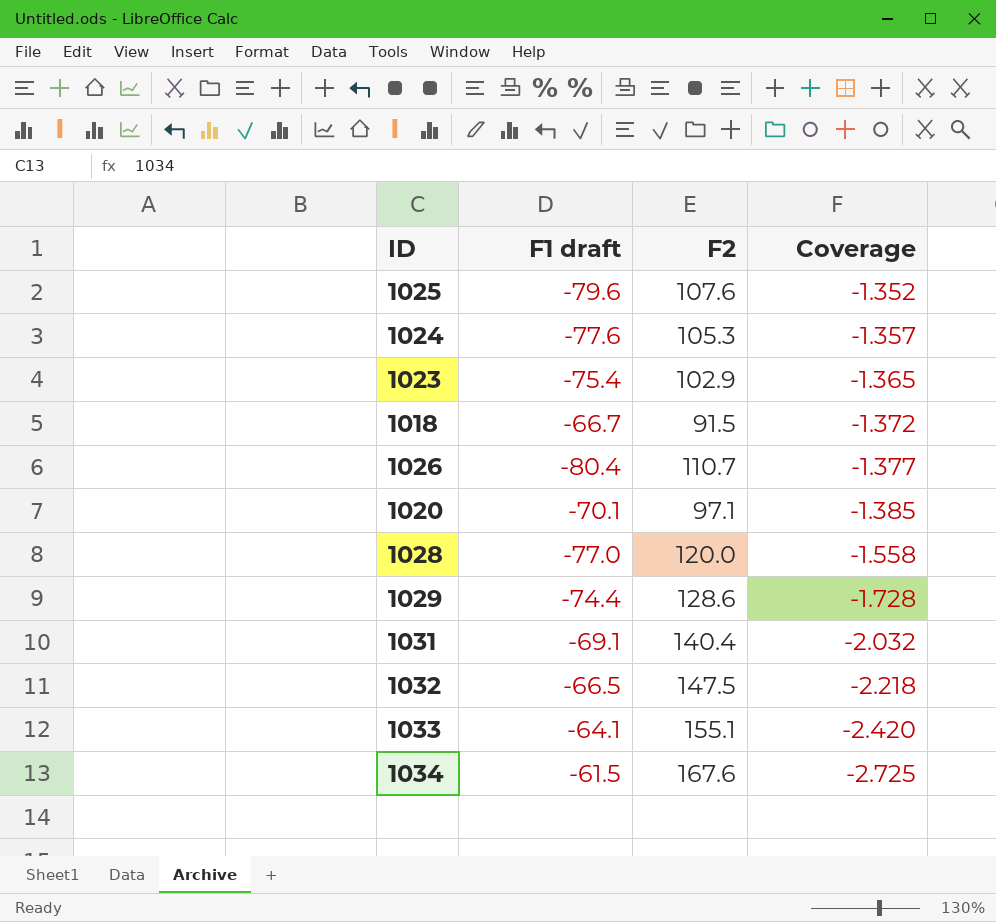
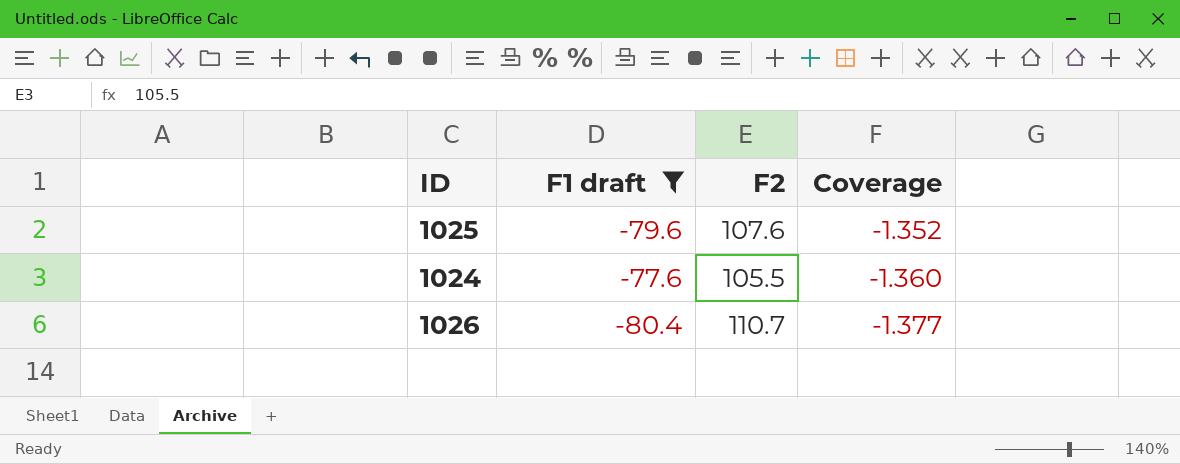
filter: none -> F1 draft <= -77.6
1024 | F2: 105.3 -> 105.5
1024 | Coverage: -1.357 -> -1.360

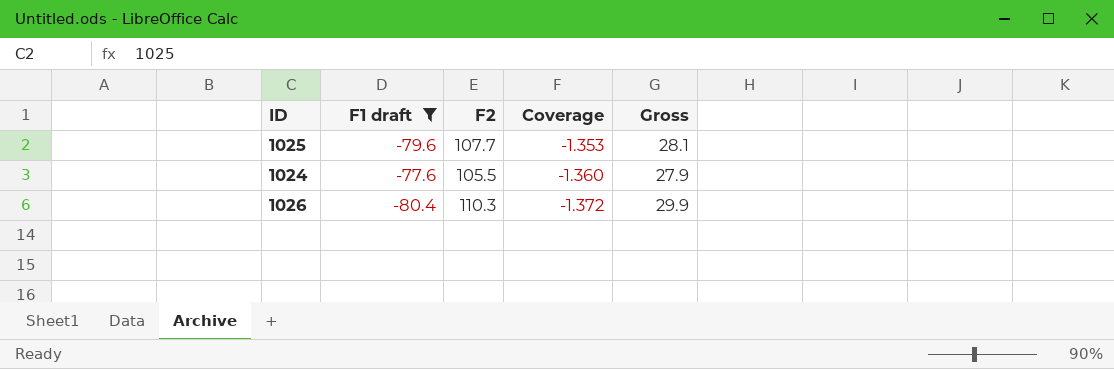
column Gross | formula: none -> [F1 draft] + [F2]
1025 | F2: 107.6 -> 107.7
1025 | Coverage: -1.352 -> -1.353
1026 | F2: 110.7 -> 110.3
1026 | Coverage: -1.377 -> -1.372

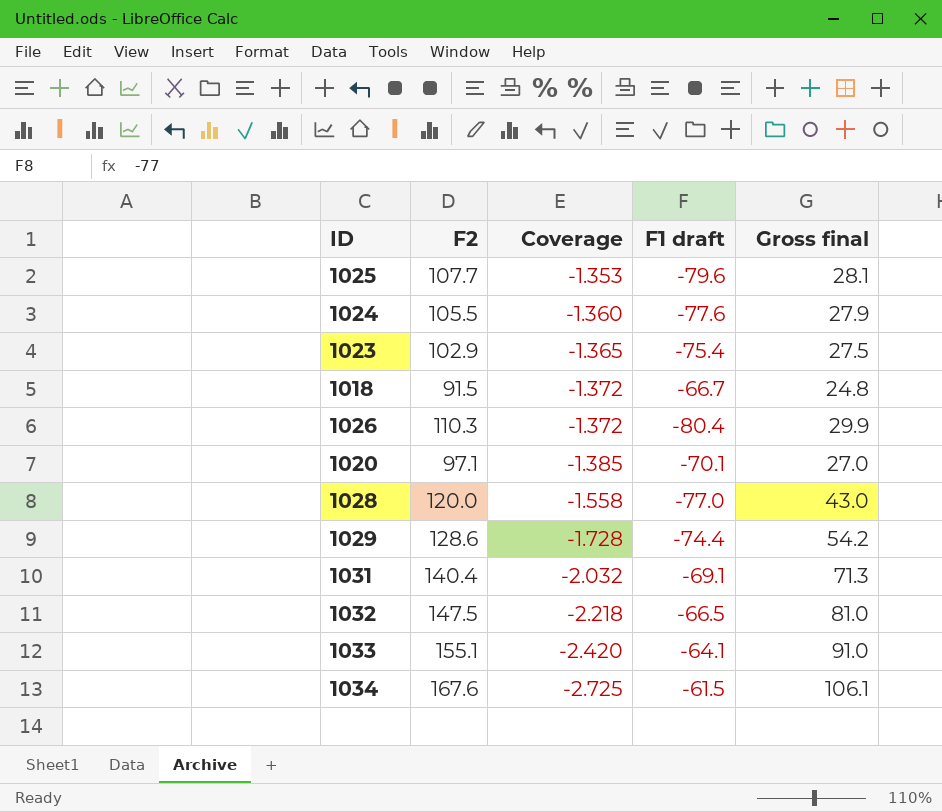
filter: F1 draft <= -77.6 -> none
column F1 draft | position: 2 -> 4
column name: Gross -> Gross final

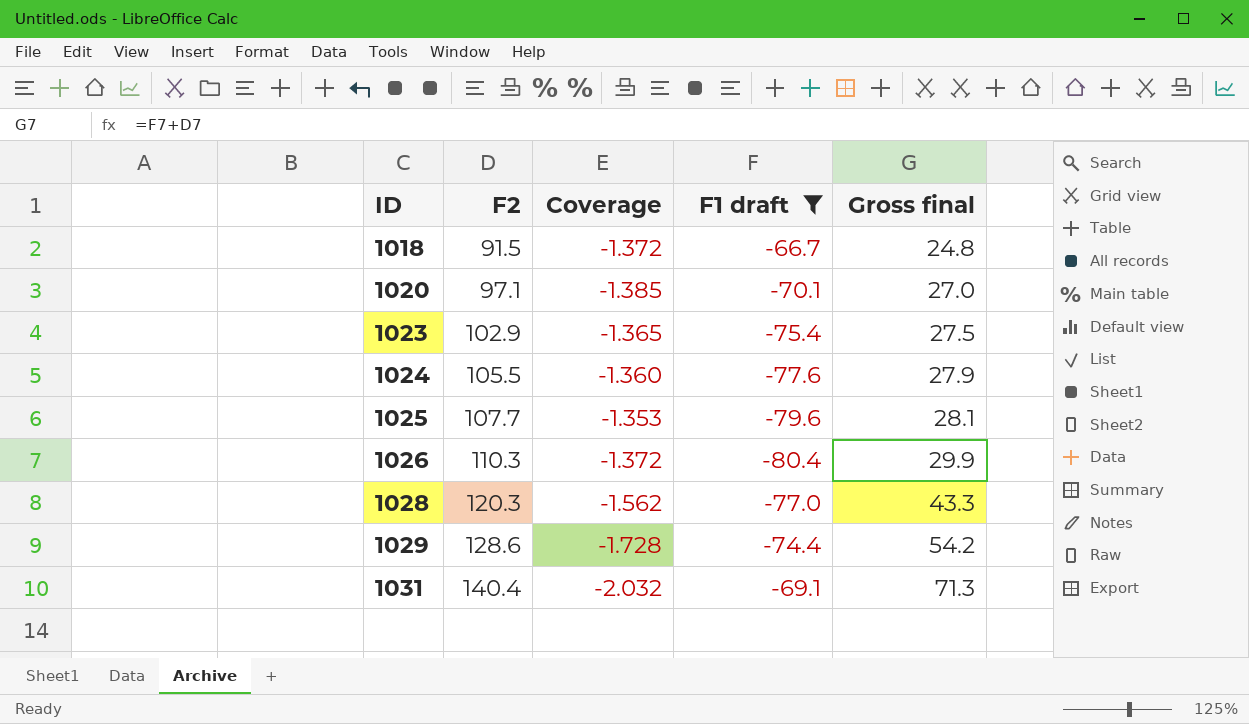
filter: none -> F1 draft <= -66.7
row order: Coverage descending -> ID ascending
1028 | F2: 120.0 -> 120.3
1028 | Coverage: -1.558 -> -1.562
1028 | Gross final: 43.0 -> 43.3

